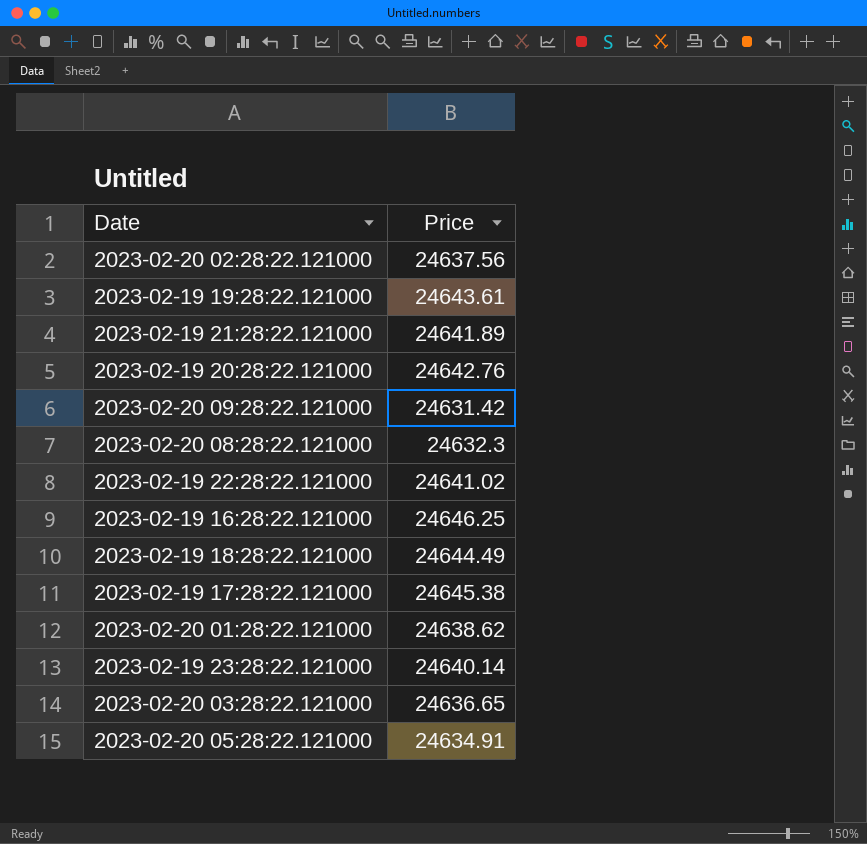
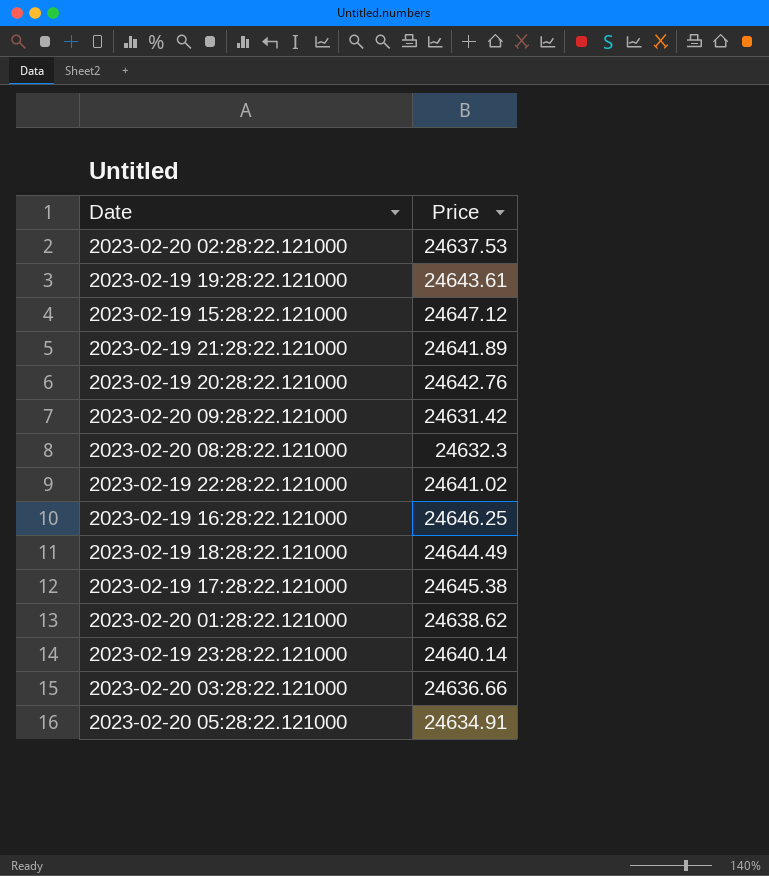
2023-02-20 02:28:22.121000 | Price: 24637.56 -> 24637.53
row 2023-02-19 15:28:22.121000: none -> 24647.12
2023-02-20 03:28:22.121000 | Price: 24636.65 -> 24636.66

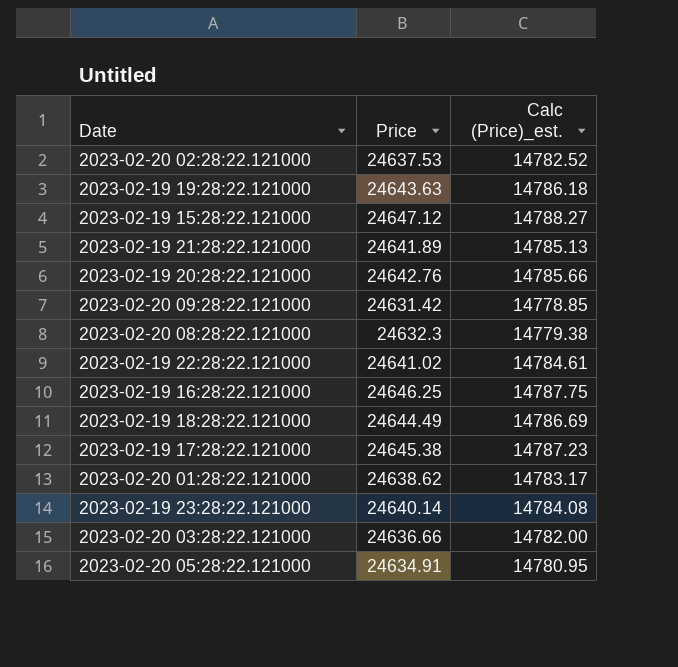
column Calc (Price)_est. | formula: none -> [Price] * 0.6
2023-02-19 19:28:22.121000 | Price: 24643.61 -> 24643.63

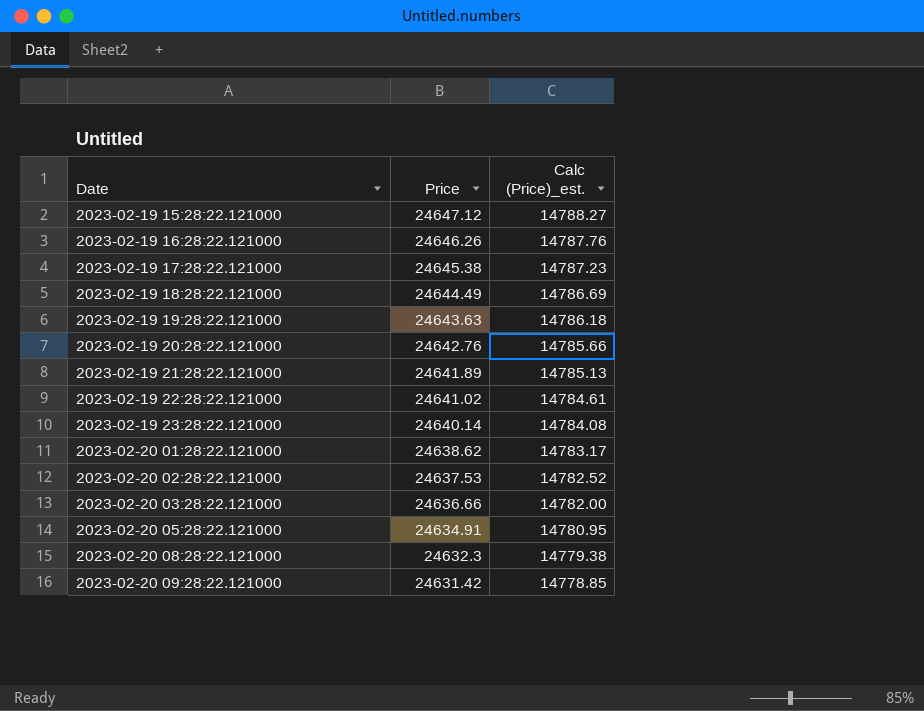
row order: none -> Date ascending
2023-02-19 16:28:22.121000 | Price: 24646.25 -> 24646.26
2023-02-19 16:28:22.121000 | Calc (Price)_est.: 14787.75 -> 14787.76

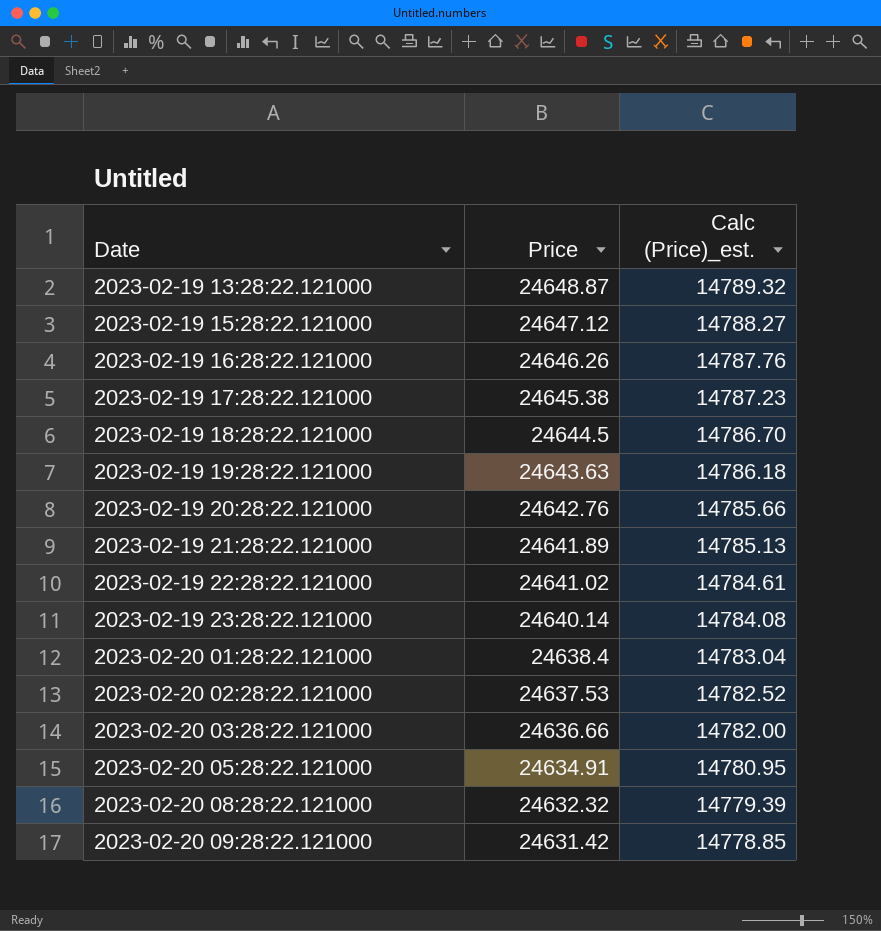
row 2023-02-19 13:28:22.121000: none -> 24648.87 | 14789.32
2023-02-19 18:28:22.121000 | Price: 24644.49 -> 24644.5
2023-02-19 18:28:22.121000 | Calc (Price)_est.: 14786.69 -> 14786.70
2023-02-20 01:28:22.121000 | Price: 24638.62 -> 24638.4
2023-02-20 01:28:22.121000 | Calc (Price)_est.: 14783.17 -> 14783.04
2023-02-20 08:28:22.121000 | Price: 24632.3 -> 24632.32
2023-02-20 08:28:22.121000 | Calc (Price)_est.: 14779.38 -> 14779.39

